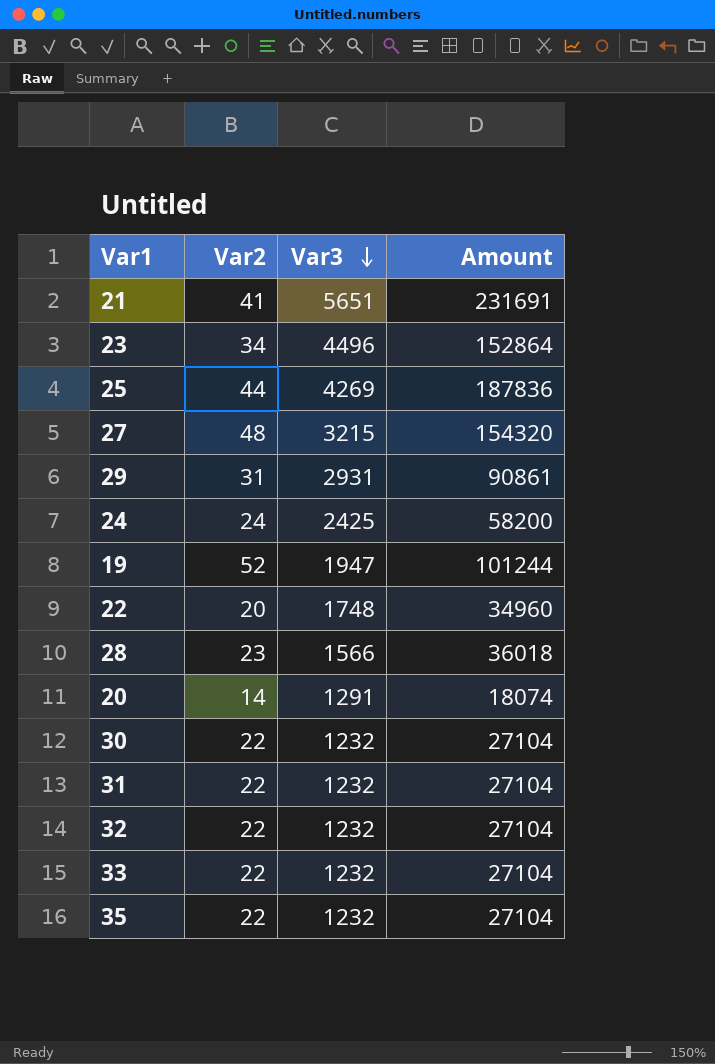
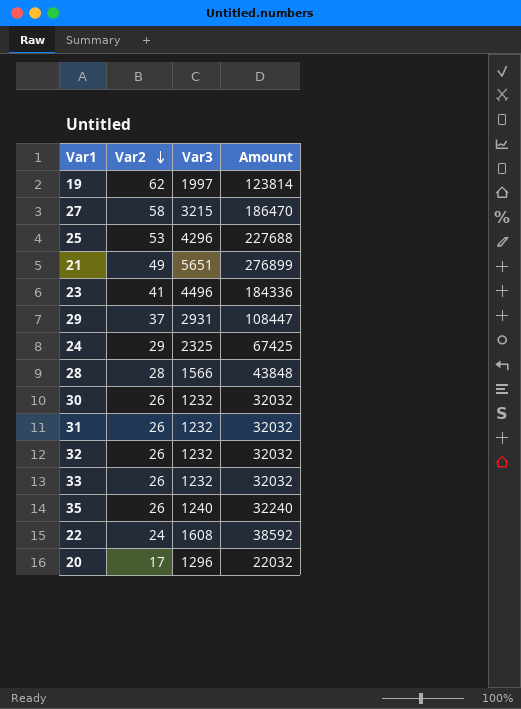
row order: Var3 descending -> Var2 descending
19 | Var2: 52 -> 62
19 | Var3: 1947 -> 1997
19 | Amount: 101244 -> 123814
27 | Var2: 48 -> 58
27 | Amount: 154320 -> 186470
25 | Var2: 44 -> 53
25 | Var3: 4269 -> 4296
25 | Amount: 187836 -> 227688
21 | Var2: 41 -> 49
21 | Amount: 231691 -> 276899
23 | Var2: 34 -> 41
23 | Amount: 152864 -> 184336
29 | Var2: 31 -> 37
29 | Amount: 90861 -> 108447
24 | Var2: 24 -> 29
24 | Var3: 2425 -> 2325
24 | Amount: 58200 -> 67425
28 | Var2: 23 -> 28
28 | Amount: 36018 -> 43848
30 | Var2: 22 -> 26
30 | Amount: 27104 -> 32032
31 | Var2: 22 -> 26
31 | Amount: 27104 -> 32032
32 | Var2: 22 -> 26
32 | Amount: 27104 -> 32032
33 | Var2: 22 -> 26
33 | Amount: 27104 -> 32032
35 | Var2: 22 -> 26
35 | Var3: 1232 -> 1240
35 | Amount: 27104 -> 32240
22 | Var2: 20 -> 24
22 | Var3: 1748 -> 1608
22 | Amount: 34960 -> 38592
20 | Var2: 14 -> 17
20 | Var3: 1291 -> 1296
20 | Amount: 18074 -> 22032

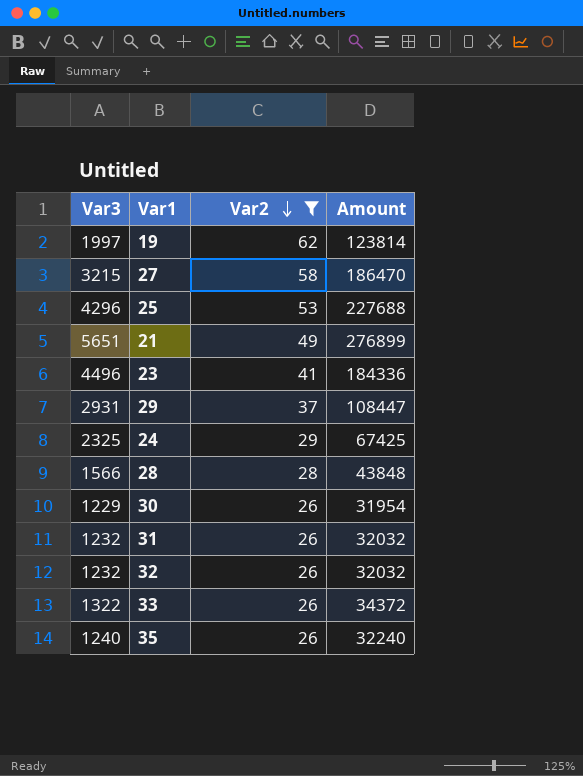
filter: none -> Var2 >= 26
column Var3 | position: 3 -> 1
30 | Var3: 1232 -> 1229
30 | Amount: 32032 -> 31954
33 | Var3: 1232 -> 1322
33 | Amount: 32032 -> 34372

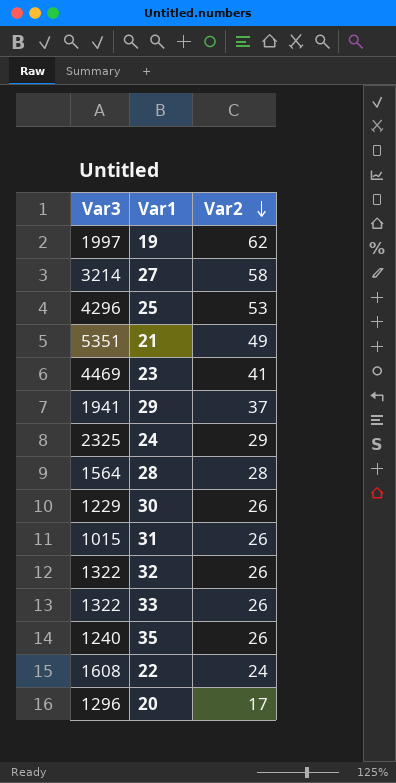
filter: Var2 >= 26 -> none
column Amount | formula: [Var3] * [Var2] -> none
27 | Var3: 3215 -> 3214
21 | Var3: 5651 -> 5351
23 | Var3: 4496 -> 4469
29 | Var3: 2931 -> 1941
28 | Var3: 1566 -> 1564
31 | Var3: 1232 -> 1015
32 | Var3: 1232 -> 1322

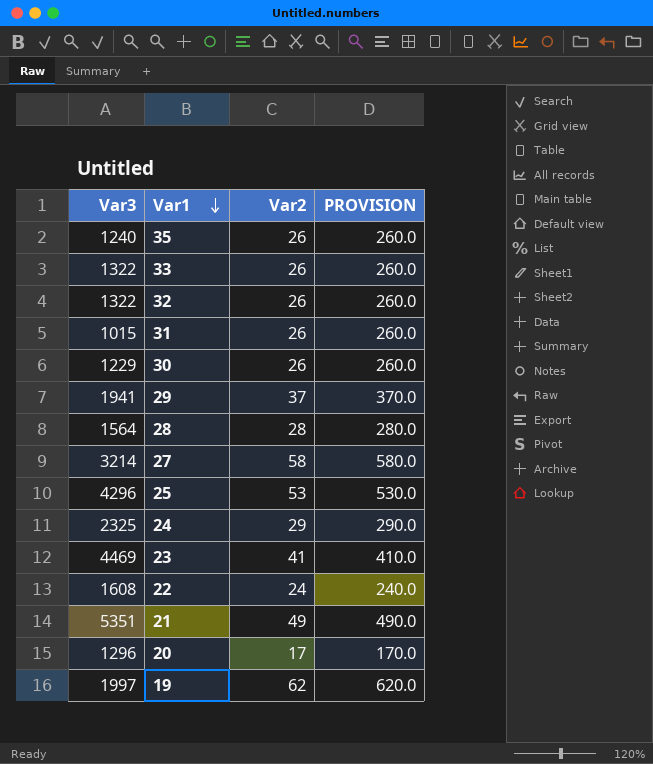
row order: Var2 descending -> Var1 descending
column PROVISION | formula: none -> [Var2] * 10

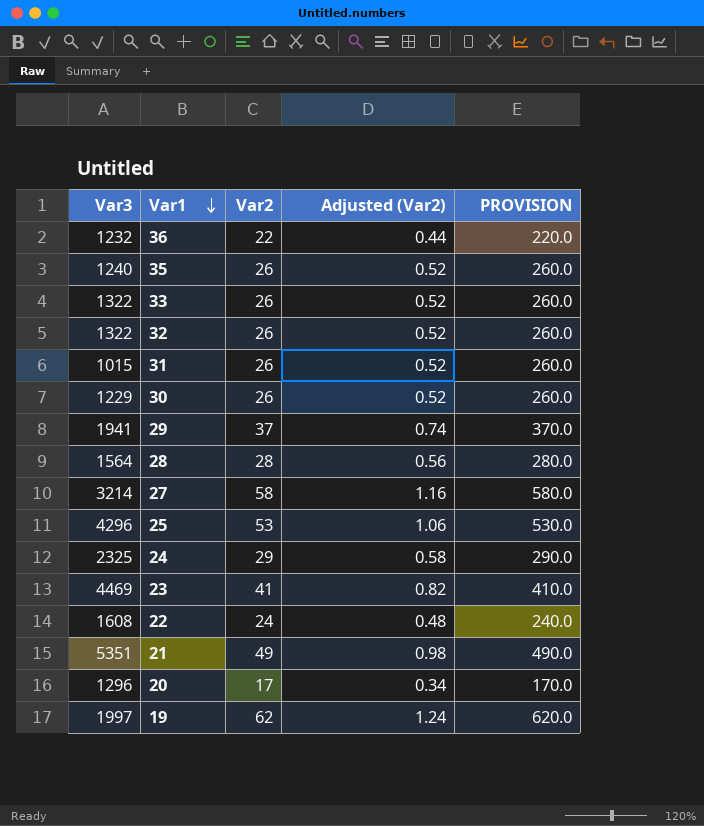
column Adjusted (Var2) | formula: none -> [Var2] * 0.02
row 36: none -> 1232 | 22 | 0.44 | 220.0

